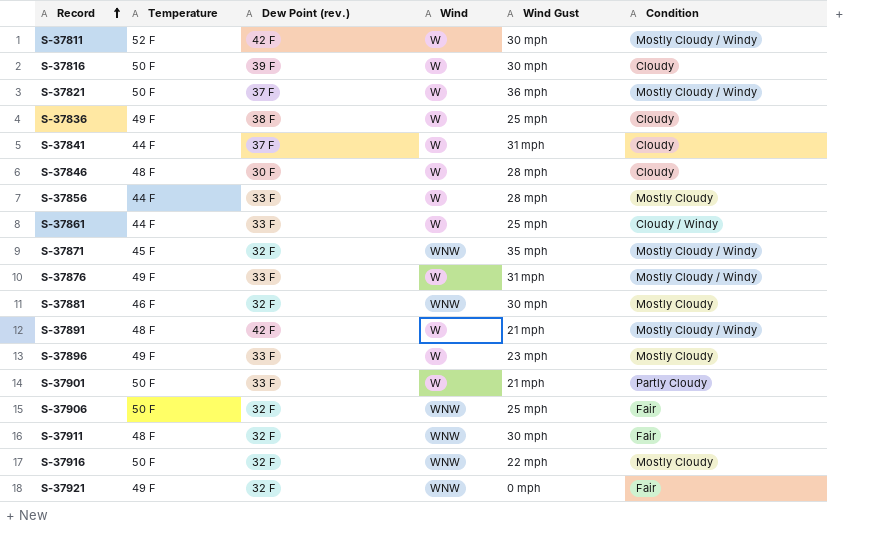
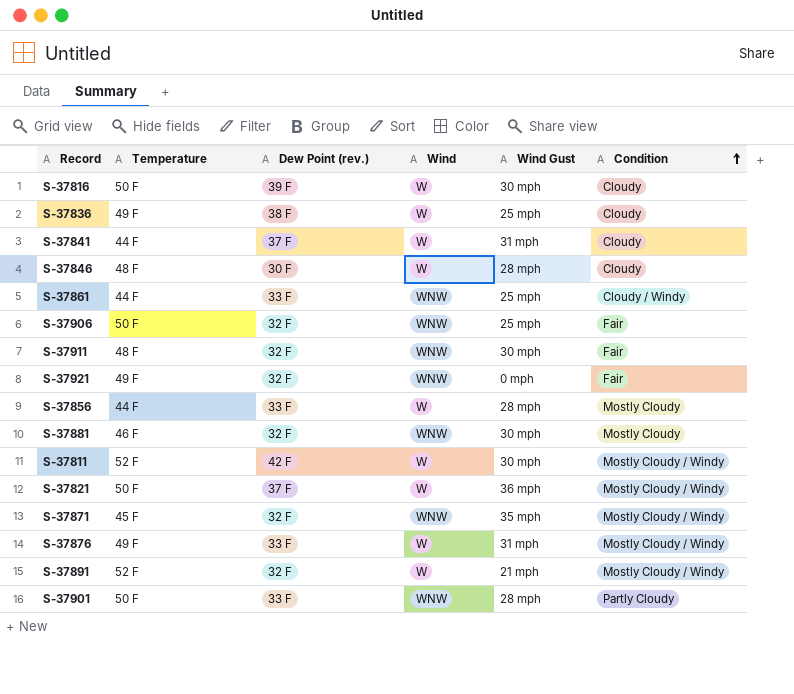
row order: Record ascending -> Condition ascending
row S-37896: 49 F | 33 F | W | 23 mph | Mostly Cloudy -> none
row S-37916: 50 F | 32 F | WNW | 22 mph | Mostly Cloudy -> none
S-37861 | Wind: W -> WNW
S-37891 | Temperature: 48 F -> 52 F
S-37891 | Dew Point (rev.): 42 F -> 32 F
S-37901 | Wind: W -> WNW
S-37901 | Wind Gust: 21 mph -> 28 mph

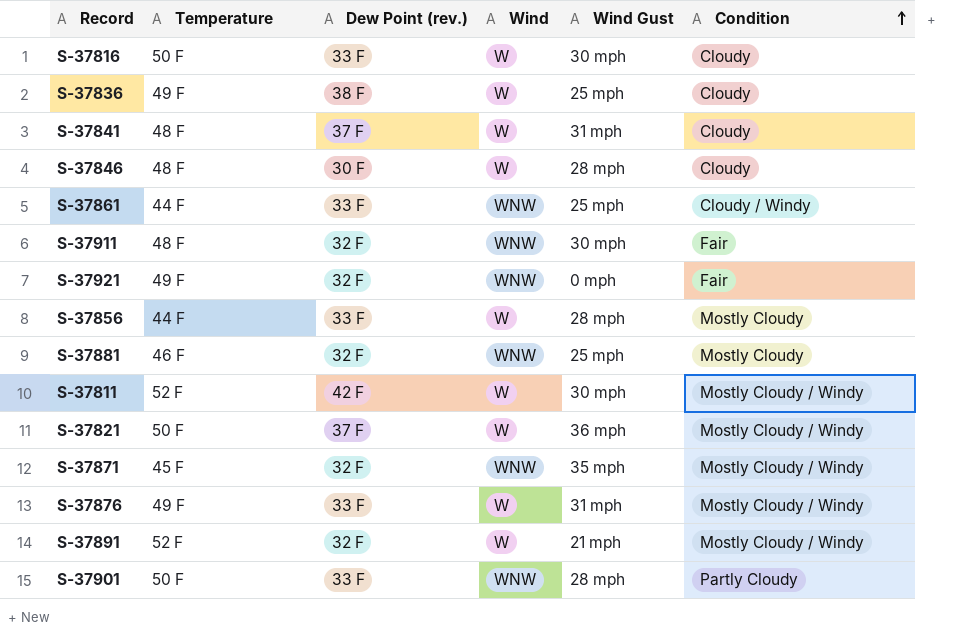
row S-37906: 50 F | 32 F | WNW | 25 mph | Fair -> none
S-37816 | Dew Point (rev.): 39 F -> 33 F
S-37841 | Temperature: 44 F -> 48 F
S-37881 | Wind Gust: 30 mph -> 25 mph

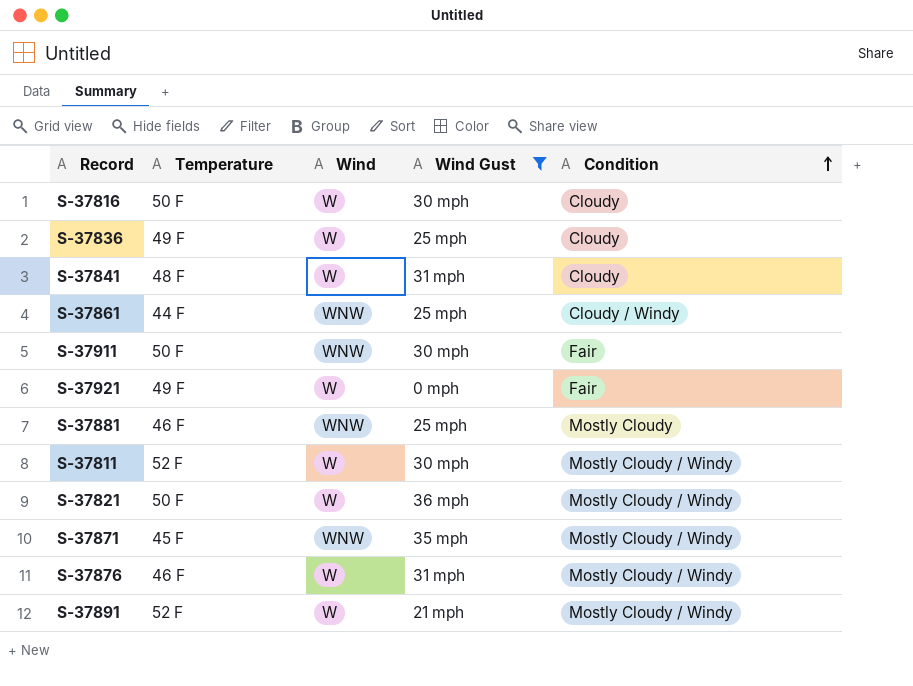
filter: none -> Wind Gust != 28 mph
column Dew Point (rev.) | position: 3 -> none
S-37911 | Temperature: 48 F -> 50 F
S-37921 | Wind: WNW -> W
S-37876 | Temperature: 49 F -> 46 F

